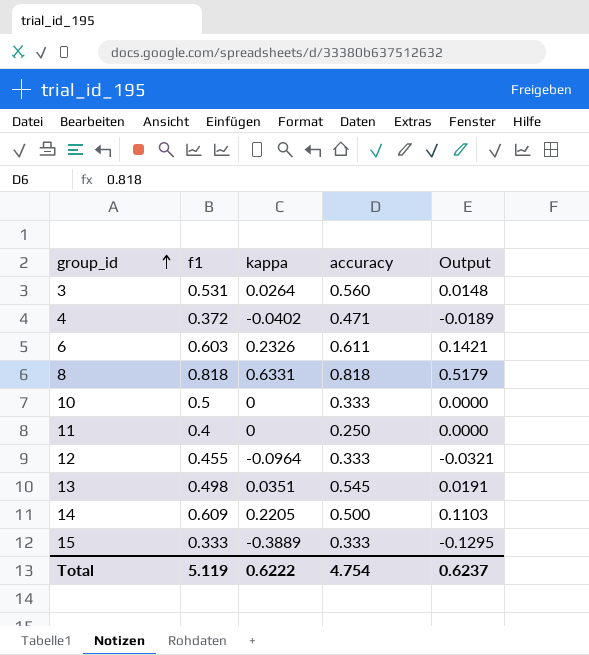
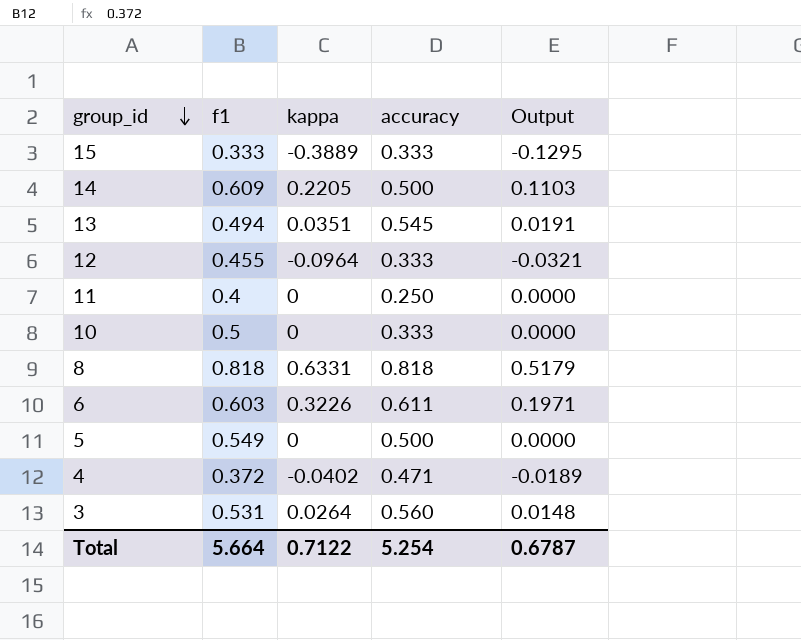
row order: group_id ascending -> group_id descending
13 | f1: 0.498 -> 0.494
6 | kappa: 0.2326 -> 0.3226
6 | Output: 0.1421 -> 0.1971
row 5: none -> 0.549 | 0 | 0.500 | 0.0000
Total | f1: 5.119 -> 5.664
Total | kappa: 0.6222 -> 0.7122
Total | accuracy: 4.754 -> 5.254
Total | Output: 0.6237 -> 0.6787

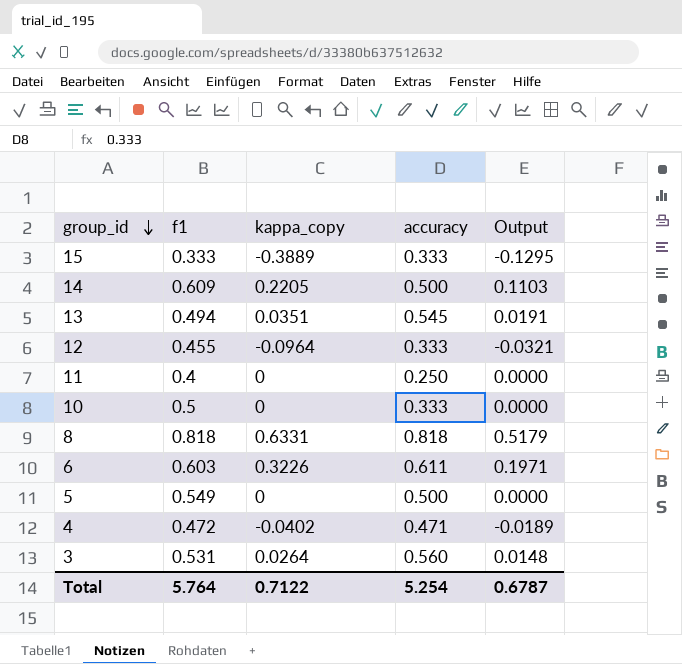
column name: kappa -> kappa_copy
4 | f1: 0.372 -> 0.472
Total | f1: 5.664 -> 5.764

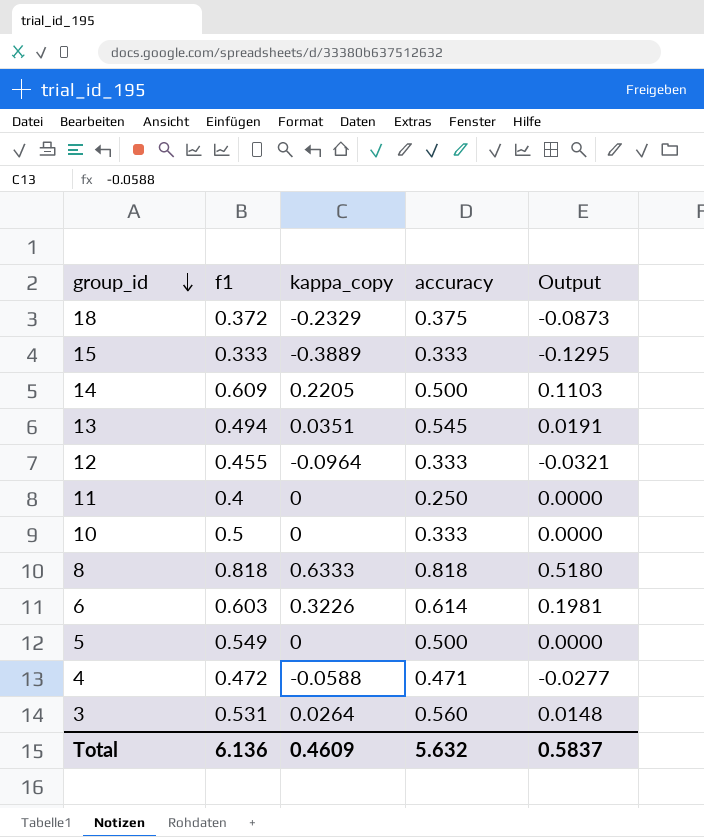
row 18: none -> 0.372 | -0.2329 | 0.375 | -0.0873
8 | kappa_copy: 0.6331 -> 0.6333
8 | Output: 0.5179 -> 0.5180
6 | accuracy: 0.611 -> 0.614
6 | Output: 0.1971 -> 0.1981
4 | kappa_copy: -0.0402 -> -0.0588
4 | Output: -0.0189 -> -0.0277
Total | f1: 5.764 -> 6.136
Total | kappa_copy: 0.7122 -> 0.4609
Total | accuracy: 5.254 -> 5.632
Total | Output: 0.6787 -> 0.5837

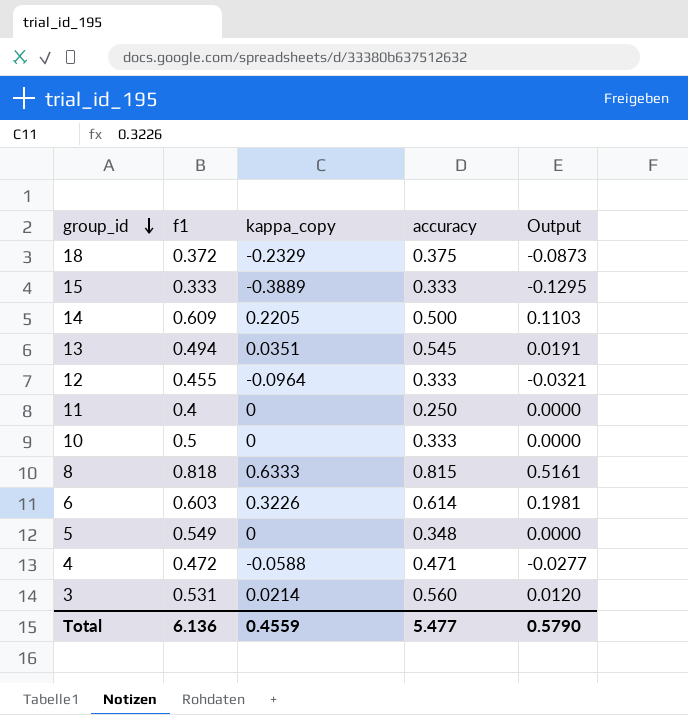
8 | accuracy: 0.818 -> 0.815
8 | Output: 0.5180 -> 0.5161
5 | accuracy: 0.500 -> 0.348
3 | kappa_copy: 0.0264 -> 0.0214
3 | Output: 0.0148 -> 0.0120
Total | kappa_copy: 0.4609 -> 0.4559
Total | accuracy: 5.632 -> 5.477
Total | Output: 0.5837 -> 0.5790

